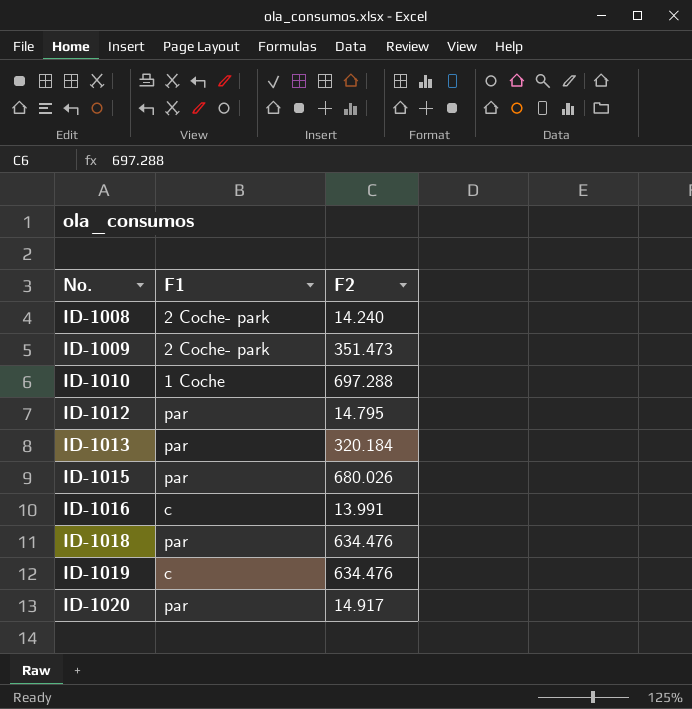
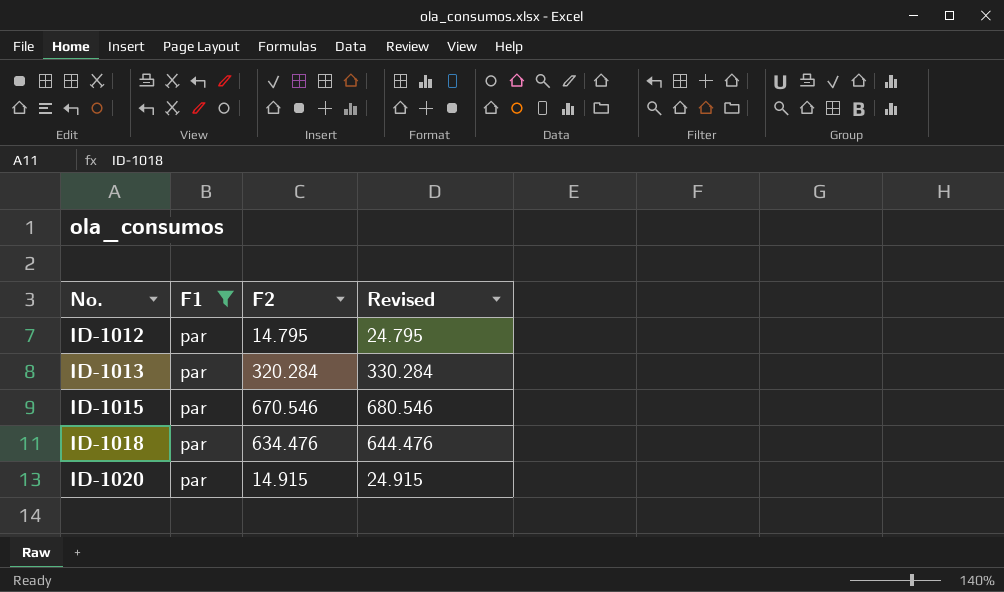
filter: none -> F1 = par
column Revised | formula: none -> [F2] + 10
ID-1013 | F2: 320.184 -> 320.284
ID-1015 | F2: 680.026 -> 670.546
ID-1020 | F2: 14.917 -> 14.915

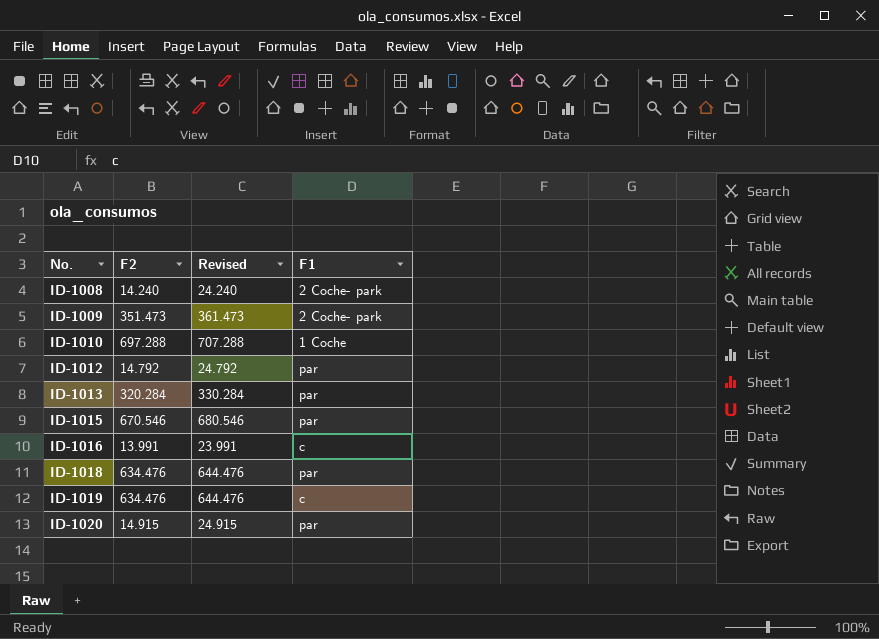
filter: F1 = par -> none
column F1 | position: 2 -> 4
ID-1012 | F2: 14.795 -> 14.792
ID-1012 | Revised: 24.795 -> 24.792

